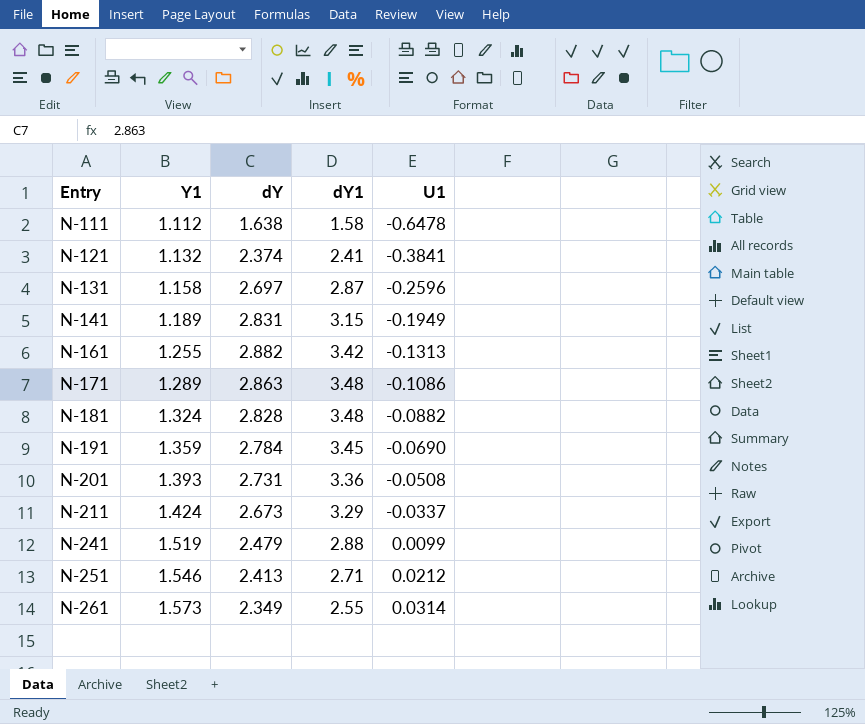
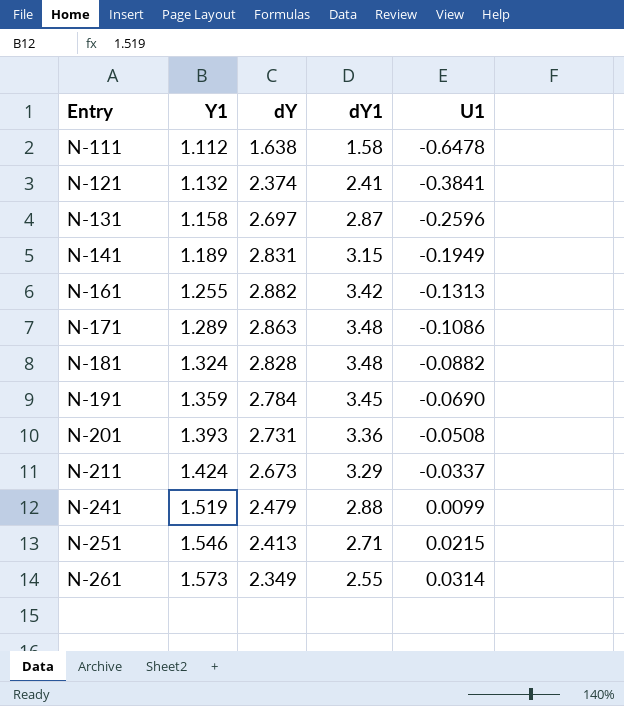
N-251 | U1: 0.0212 -> 0.0215

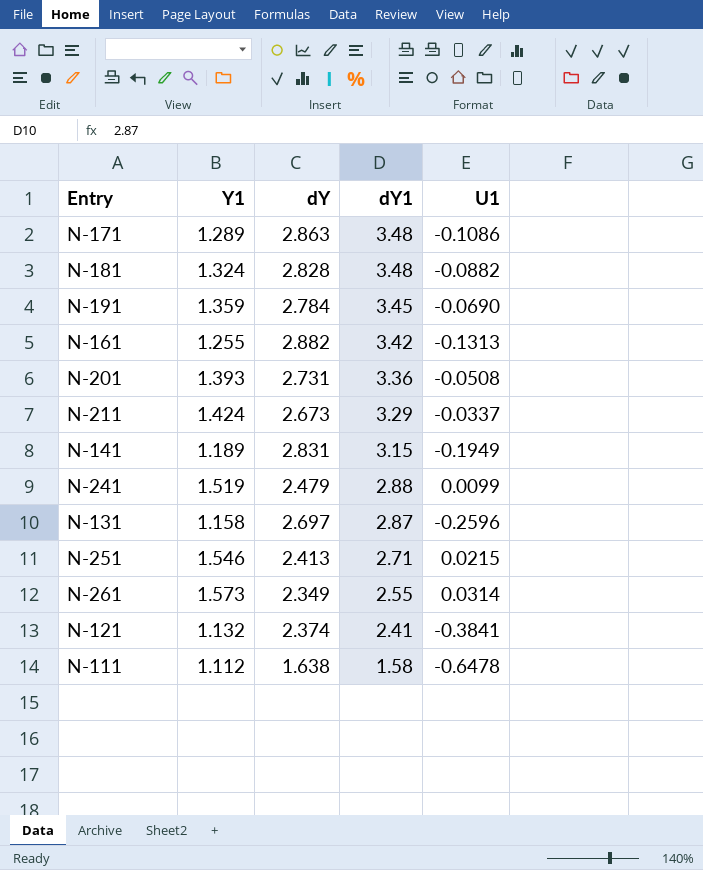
row order: Entry ascending -> dY1 descending

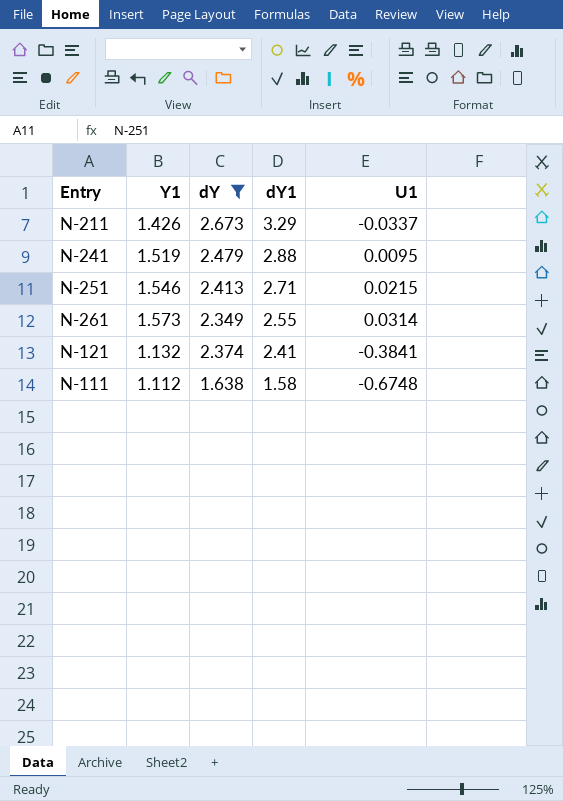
filter: none -> dY <= 2.673
N-211 | Y1: 1.424 -> 1.426
N-241 | U1: 0.0099 -> 0.0095
N-111 | U1: -0.6478 -> -0.6748

